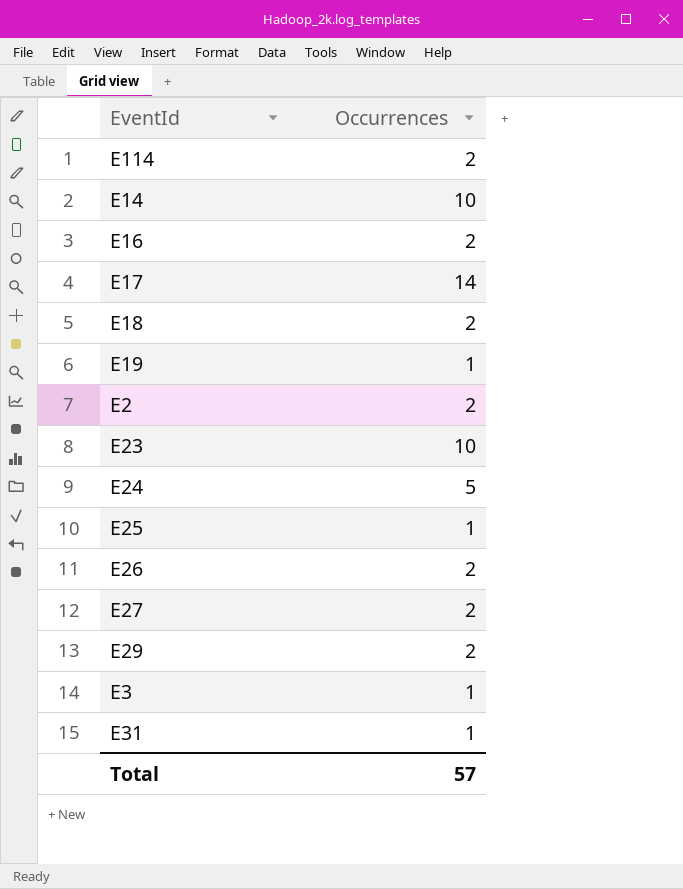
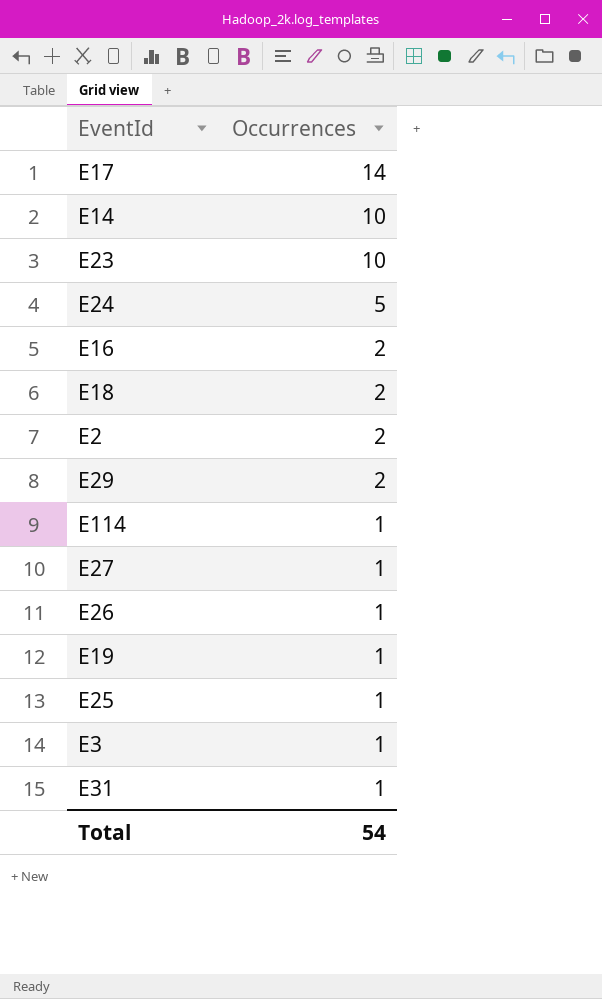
row order: none -> Occurrences descending
E114 | Occurrences: 2 -> 1
E27 | Occurrences: 2 -> 1
E26 | Occurrences: 2 -> 1
Total | Occurrences: 57 -> 54

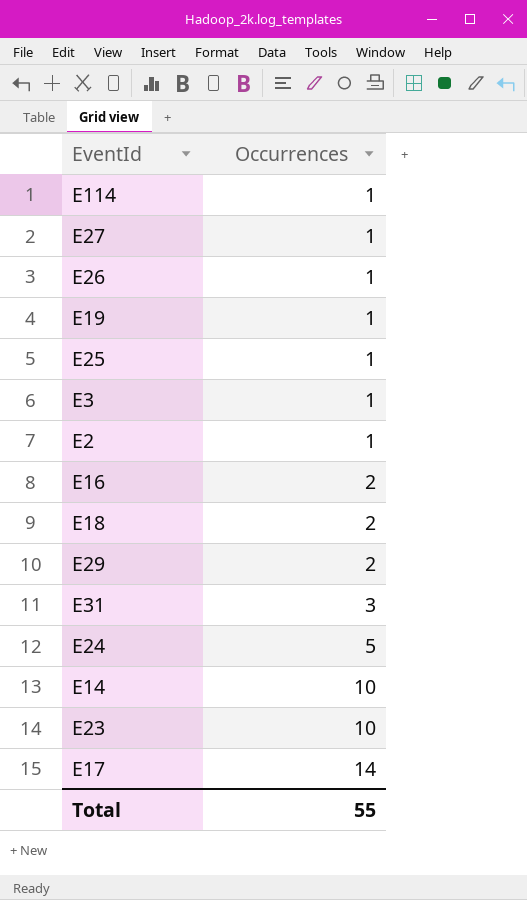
row order: Occurrences descending -> Occurrences ascending
E2 | Occurrences: 2 -> 1
E31 | Occurrences: 1 -> 3
Total | Occurrences: 54 -> 55

